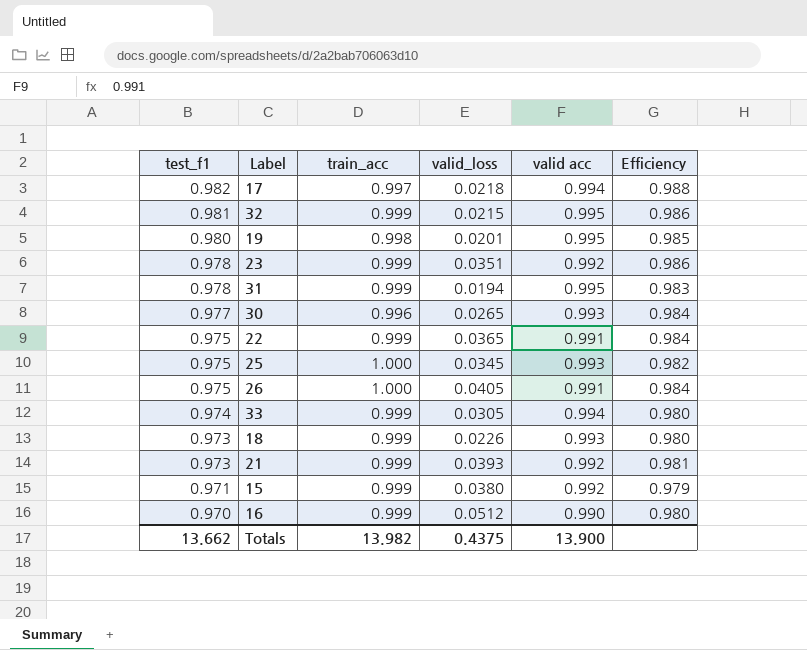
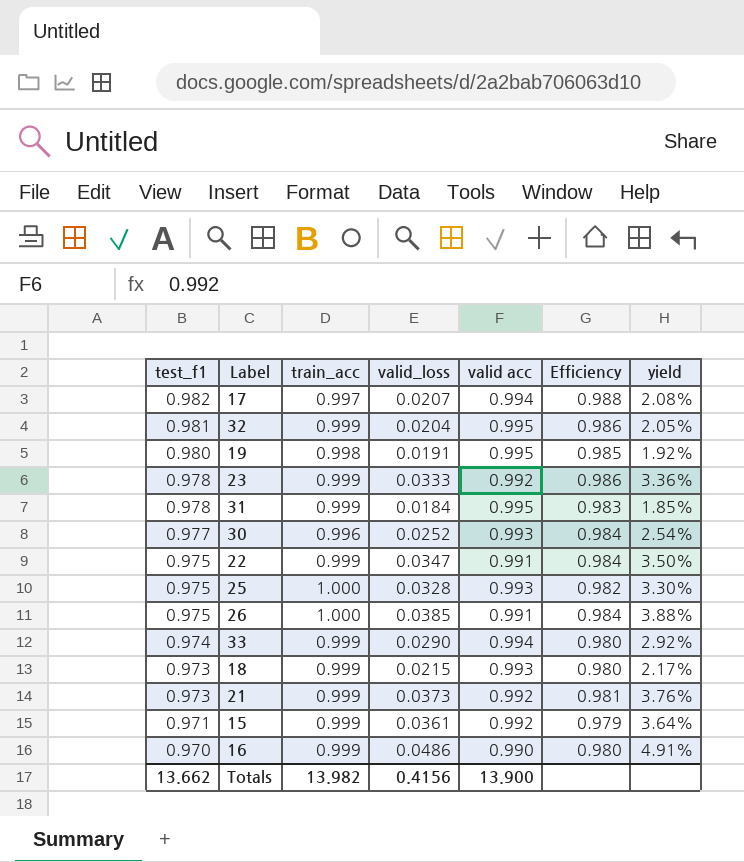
column yield | formula: none -> [valid_loss] / [valid acc]
17 | valid_loss: 0.0218 -> 0.0207
32 | valid_loss: 0.0215 -> 0.0204
19 | valid_loss: 0.0201 -> 0.0191
23 | valid_loss: 0.0351 -> 0.0333
31 | valid_loss: 0.0194 -> 0.0184
30 | valid_loss: 0.0265 -> 0.0252
22 | valid_loss: 0.0365 -> 0.0347
25 | valid_loss: 0.0345 -> 0.0328
26 | valid_loss: 0.0405 -> 0.0385
33 | valid_loss: 0.0305 -> 0.0290
18 | valid_loss: 0.0226 -> 0.0215
21 | valid_loss: 0.0393 -> 0.0373
15 | valid_loss: 0.0380 -> 0.0361
16 | valid_loss: 0.0512 -> 0.0486
Totals | valid_loss: 0.4375 -> 0.4156

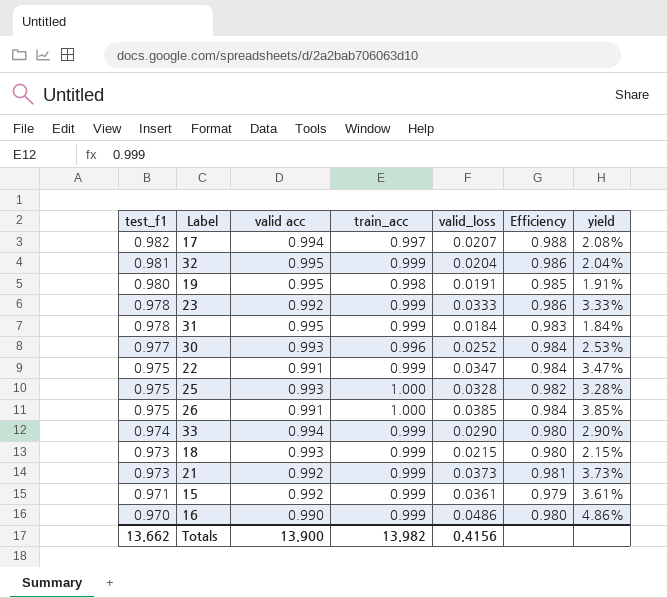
column valid acc | position: 5 -> 3
column yield | formula: [valid_loss] / [valid acc] -> [valid_loss] / [train_acc]

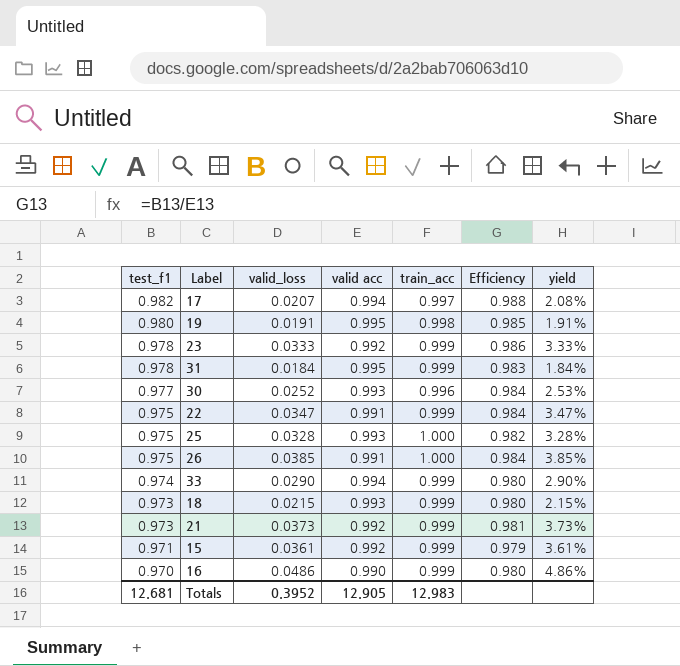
column valid_loss | position: 5 -> 3
row 32: 0.981 | 0.995 | 0.999 | 0.0204 | 0.986 | 2.04% -> none
Totals | test_f1: 13.662 -> 12.681
Totals | valid_loss: 0.4156 -> 0.3952
Totals | valid acc: 13.900 -> 12.905
Totals | train_acc: 13.982 -> 12.983

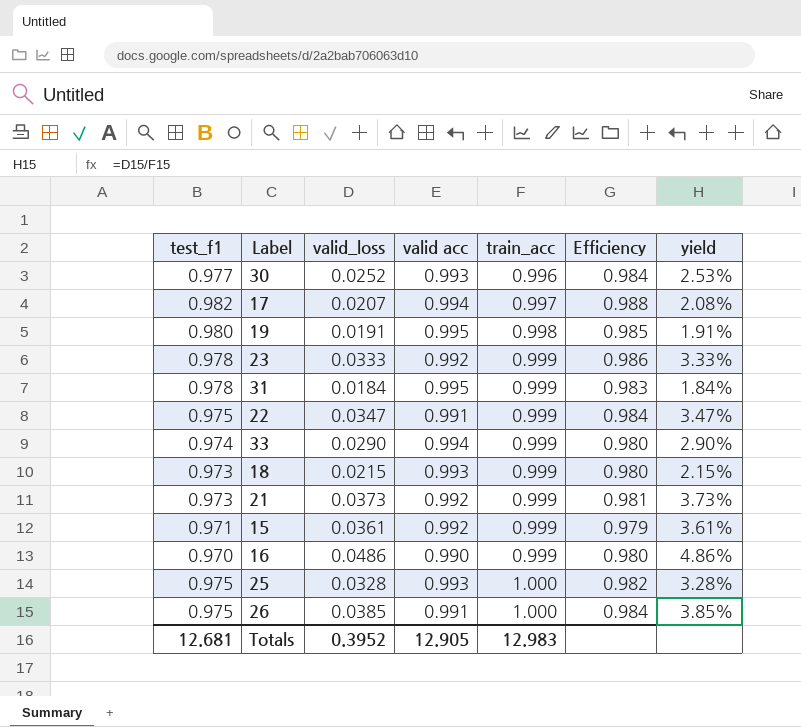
row order: test_f1 descending -> train_acc ascending

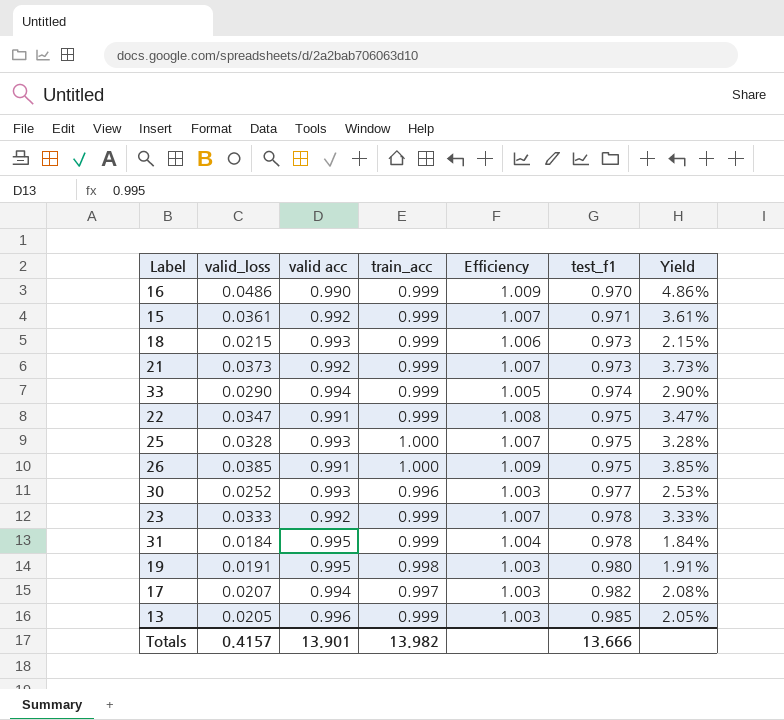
row order: train_acc ascending -> test_f1 ascending
column Efficiency | formula: [test_f1] / [valid acc] -> [train_acc] / [valid acc]
column test_f1 | position: 1 -> 6
column name: yield -> Yield
row 13: none -> 0.0205 | 0.996 | 0.999 | 1.003 | 0.985 | 2.05%
Totals | valid_loss: 0.3952 -> 0.4157
Totals | valid acc: 12.905 -> 13.901
Totals | train_acc: 12.983 -> 13.982
Totals | test_f1: 12.681 -> 13.666

